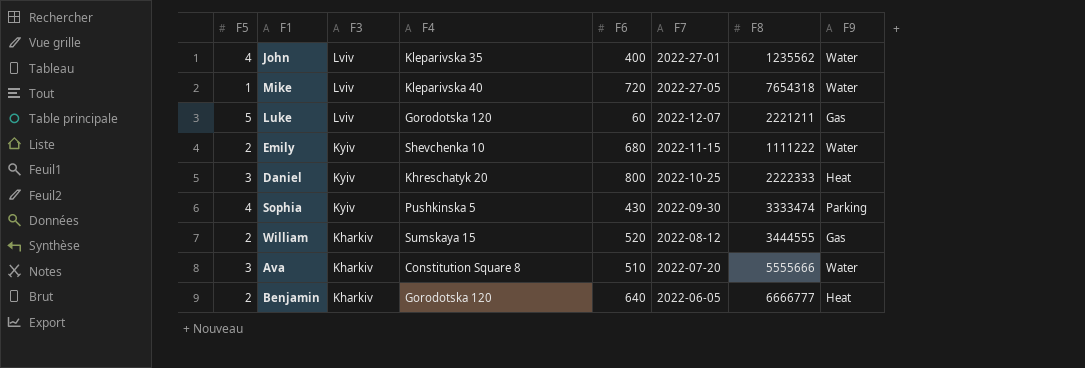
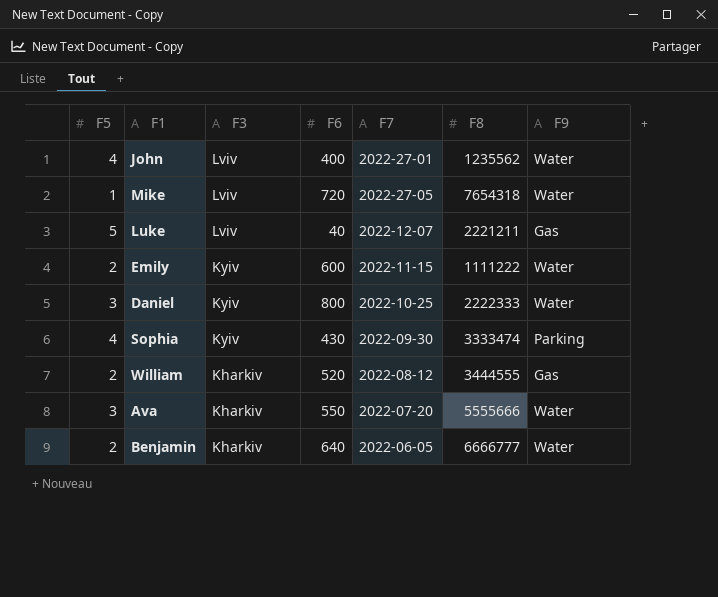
column F4 | position: 4 -> none
Luke | F6: 60 -> 40
Emily | F6: 680 -> 600
Daniel | F9: Heat -> Water
Ava | F6: 510 -> 550
Benjamin | F9: Heat -> Water

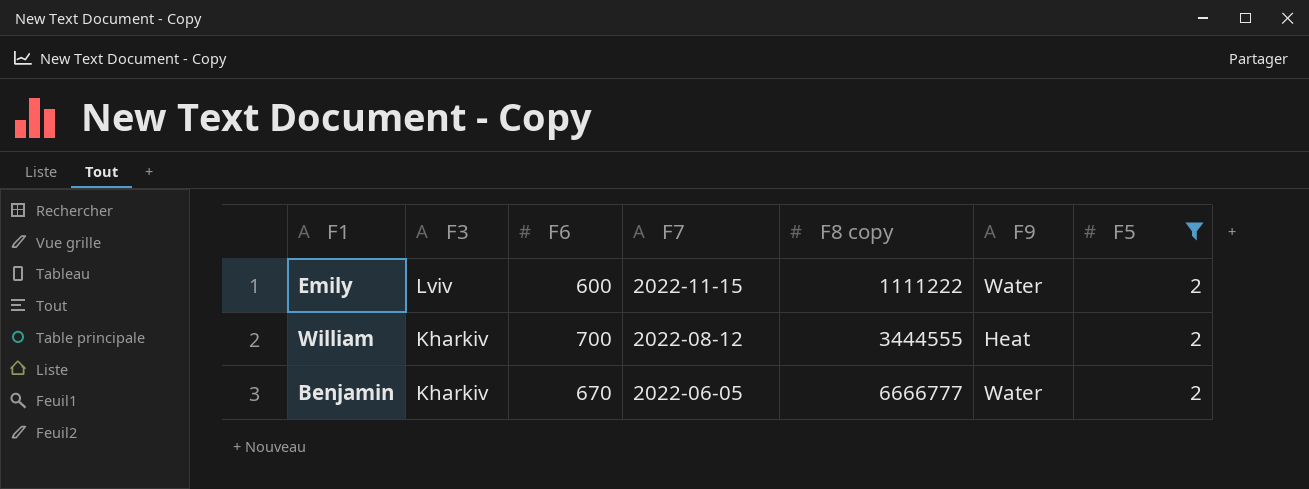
filter: none -> F5 = 2
column name: F8 -> F8 copy
column F5 | position: 1 -> 7
Emily | F3: Kyiv -> Lviv
William | F6: 520 -> 700
William | F9: Gas -> Heat
Benjamin | F6: 640 -> 670

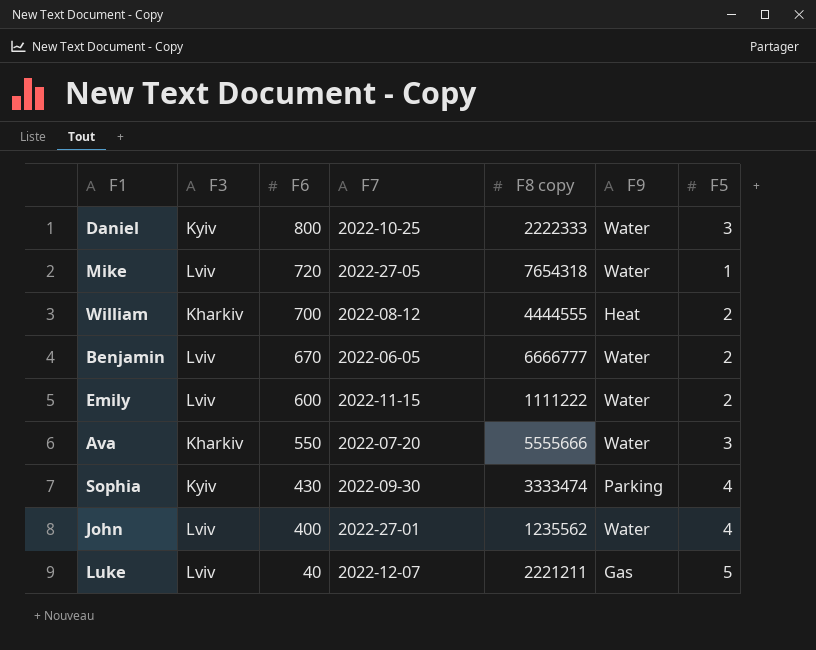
filter: F5 = 2 -> none
row order: F3 descending -> F6 descending
William | F8 copy: 3444555 -> 4444555
Benjamin | F3: Kharkiv -> Lviv

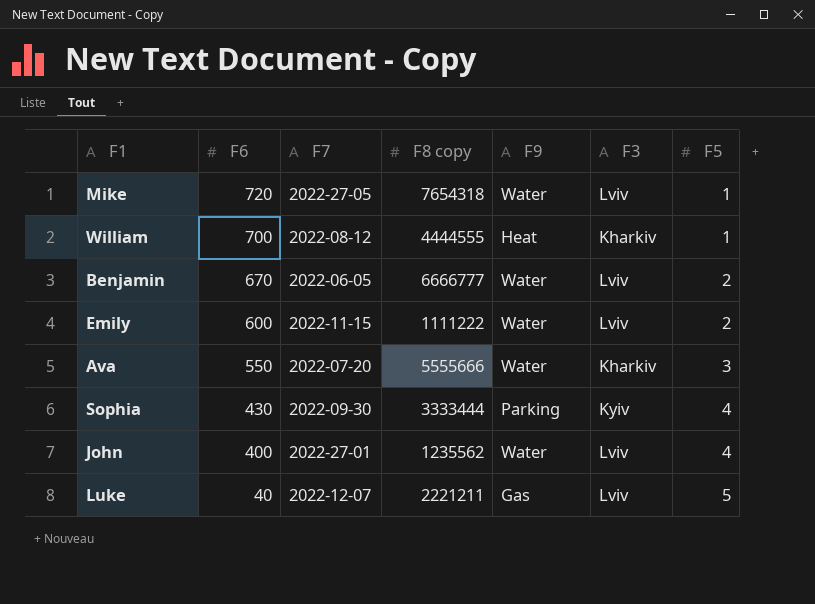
column F3 | position: 2 -> 6
row Daniel: Kyiv | 800 | 2022-10-25 | 2222333 | Water | 3 -> none
William | F5: 2 -> 1
Sophia | F8 copy: 3333474 -> 3333444

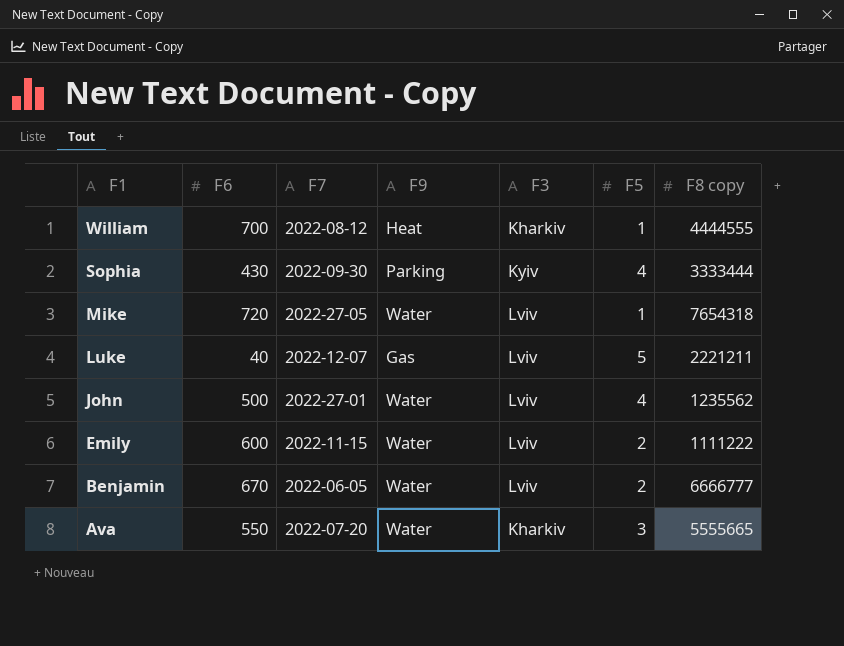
row order: F6 descending -> F1 descending
column F8 copy | position: 4 -> 7
John | F6: 400 -> 500
Ava | F8 copy: 5555666 -> 5555665

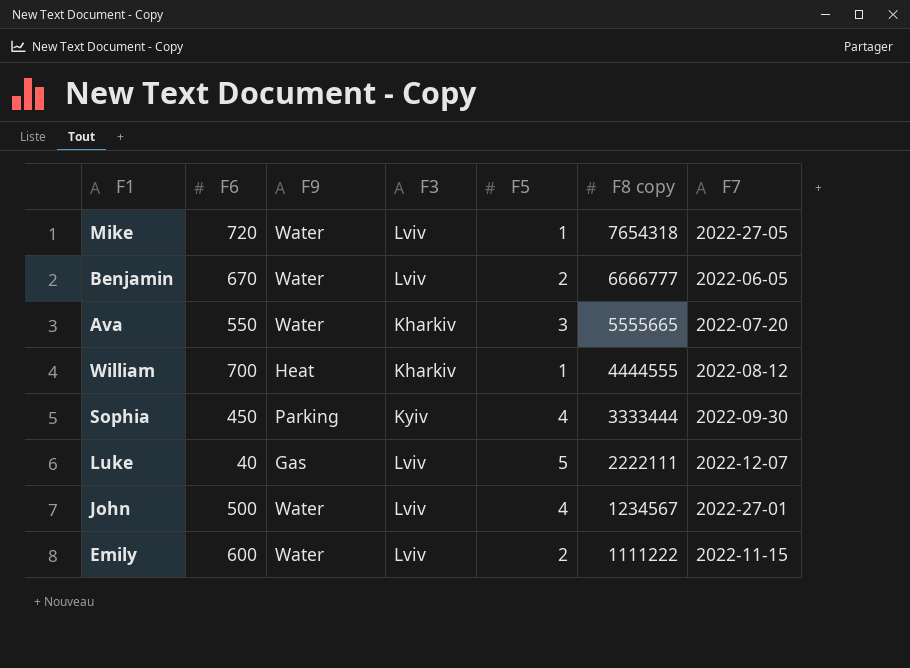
row order: F1 descending -> F8 copy descending
column F7 | position: 3 -> 7
Sophia | F6: 430 -> 450
Luke | F8 copy: 2221211 -> 2222111
John | F8 copy: 1235562 -> 1234567

